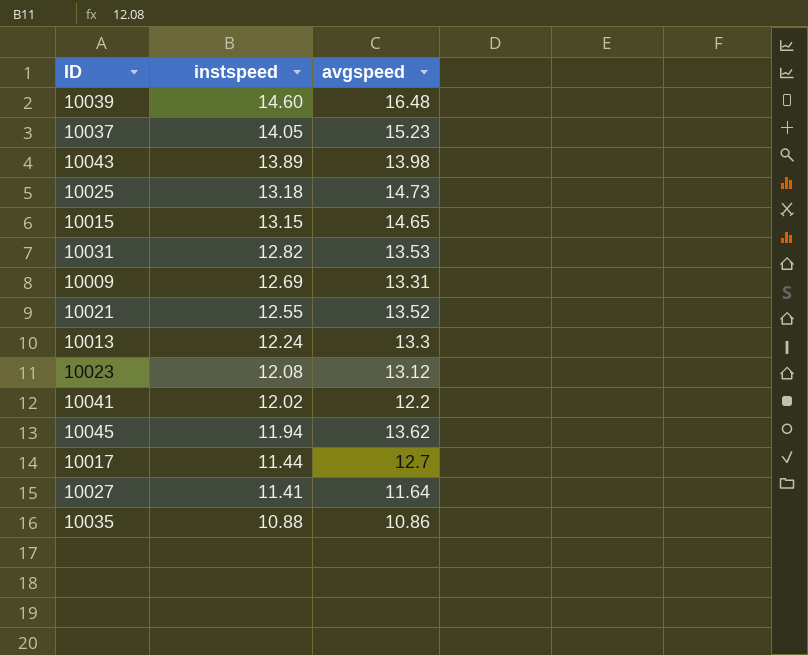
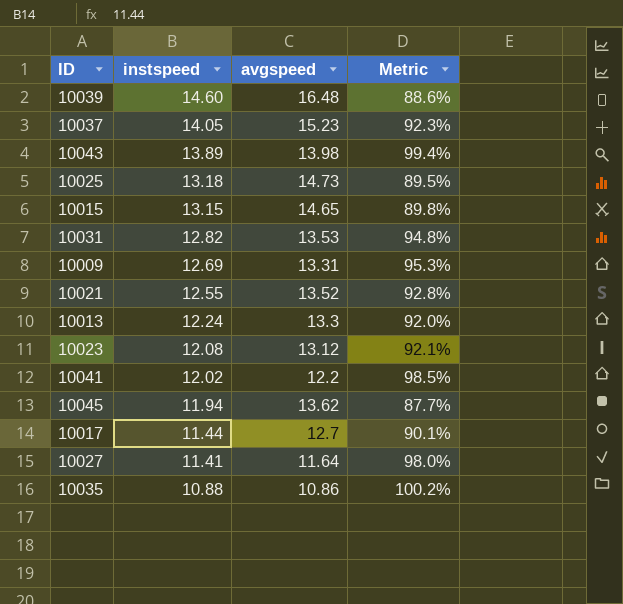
column Metric | formula: none -> [instspeed] / [avgspeed]

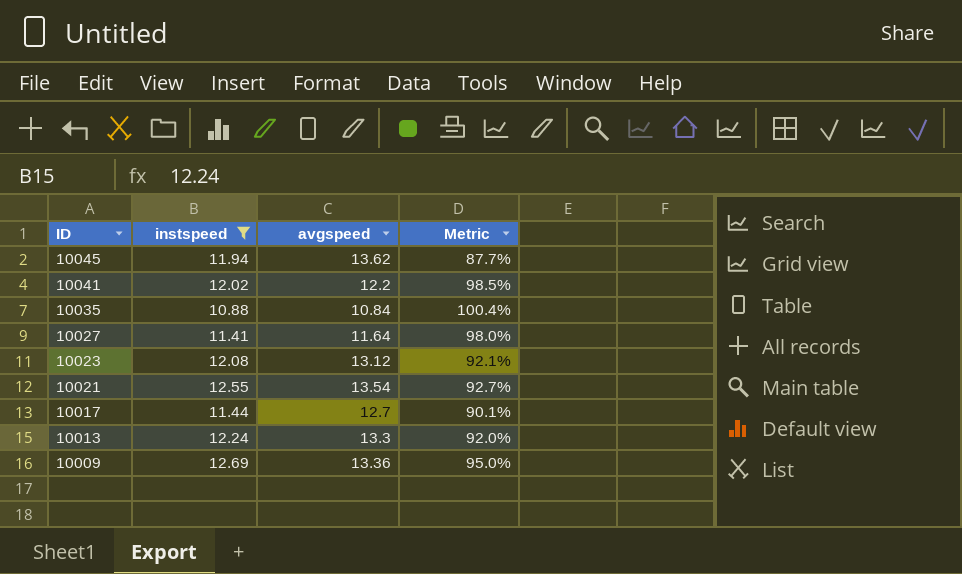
filter: none -> instspeed <= 12.69
row order: instspeed descending -> ID descending
10035 | avgspeed: 10.86 -> 10.84
10035 | Metric: 100.2% -> 100.4%
10021 | avgspeed: 13.52 -> 13.54
10021 | Metric: 92.8% -> 92.7%
10009 | avgspeed: 13.31 -> 13.36
10009 | Metric: 95.3% -> 95.0%

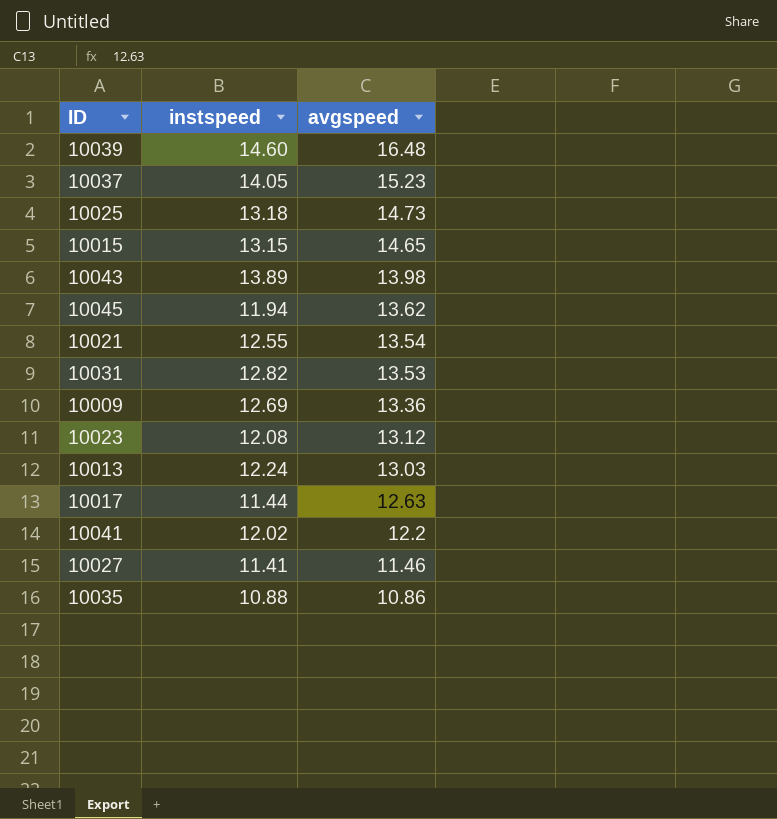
filter: instspeed <= 12.69 -> none
row order: ID descending -> avgspeed descending
column Metric | formula: [instspeed] / [avgspeed] -> none
10013 | avgspeed: 13.3 -> 13.03
10017 | avgspeed: 12.7 -> 12.63
10027 | avgspeed: 11.64 -> 11.46
10035 | avgspeed: 10.84 -> 10.86

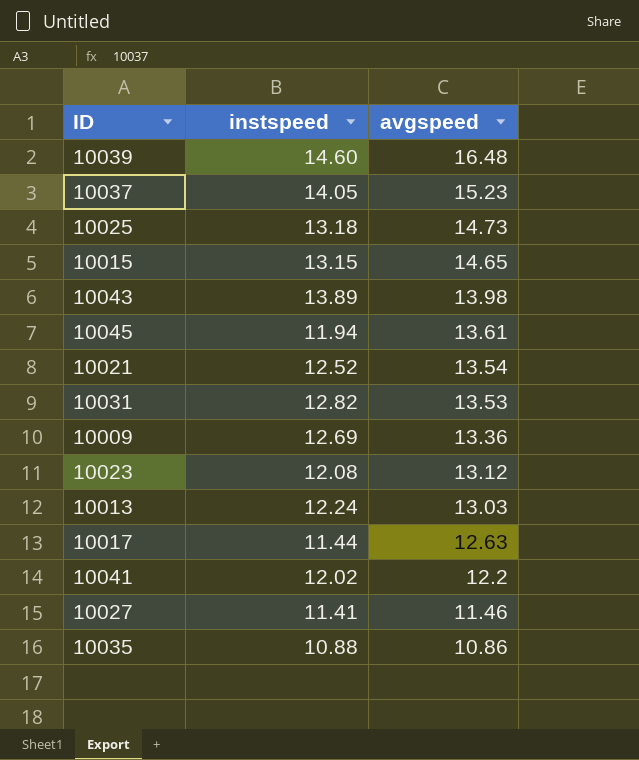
10045 | avgspeed: 13.62 -> 13.61
10021 | instspeed: 12.55 -> 12.52

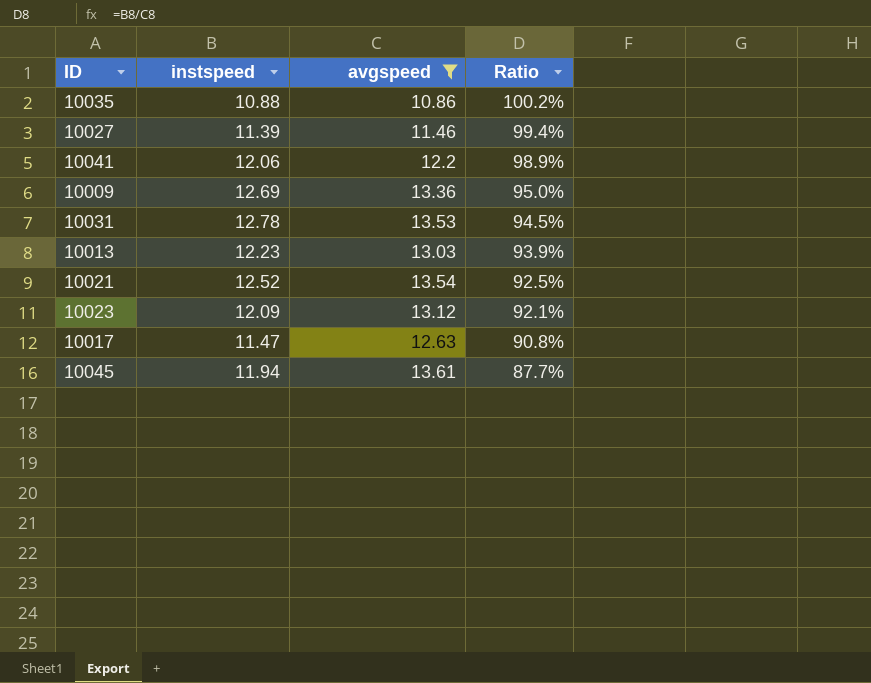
filter: none -> avgspeed <= 13.61
row order: avgspeed descending -> Ratio descending
column Ratio | formula: none -> [instspeed] / [avgspeed]
10027 | instspeed: 11.41 -> 11.39
10041 | instspeed: 12.02 -> 12.06
10031 | instspeed: 12.82 -> 12.78
10013 | instspeed: 12.24 -> 12.23
10023 | instspeed: 12.08 -> 12.09
10017 | instspeed: 11.44 -> 11.47

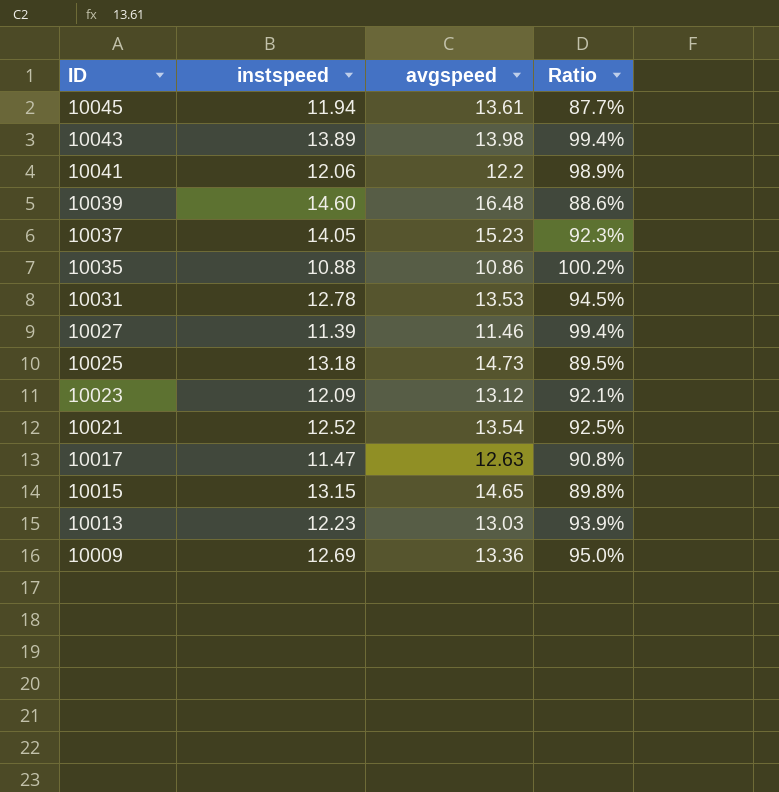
filter: avgspeed <= 13.61 -> none
row order: Ratio descending -> ID descending

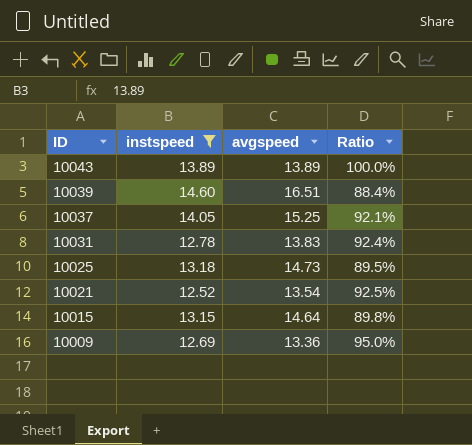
filter: none -> instspeed >= 12.52
10043 | avgspeed: 13.98 -> 13.89
10043 | Ratio: 99.4% -> 100.0%
10039 | avgspeed: 16.48 -> 16.51
10039 | Ratio: 88.6% -> 88.4%
10037 | avgspeed: 15.23 -> 15.25
10037 | Ratio: 92.3% -> 92.1%
10031 | avgspeed: 13.53 -> 13.83
10031 | Ratio: 94.5% -> 92.4%
10015 | avgspeed: 14.65 -> 14.64

